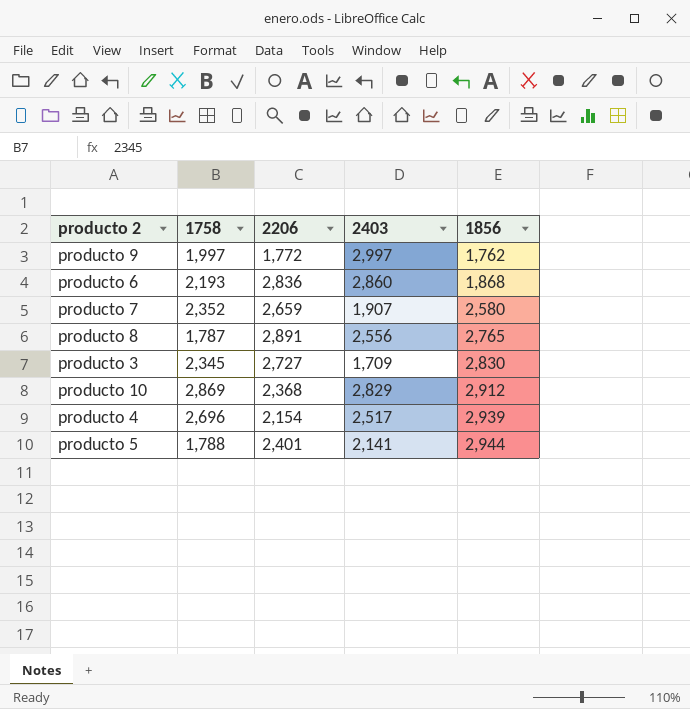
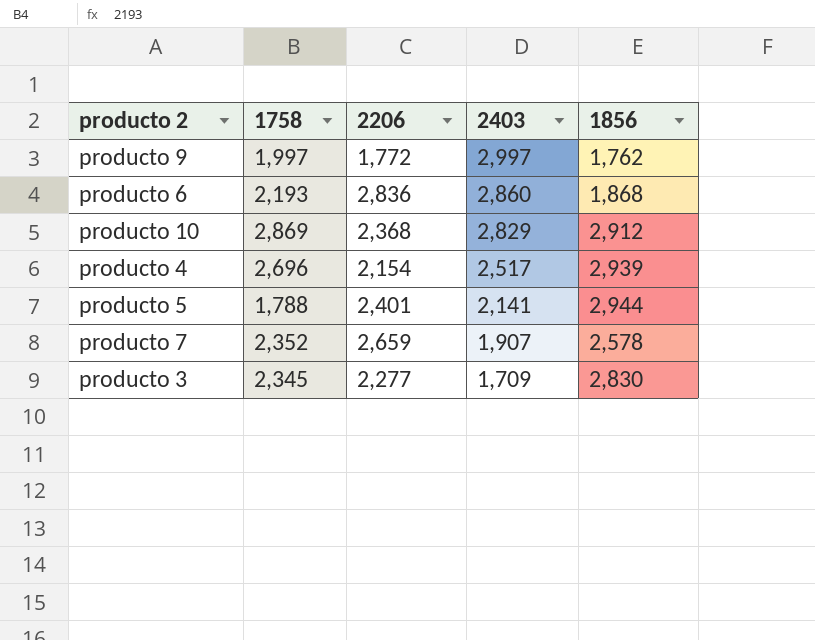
row order: 1856 ascending -> 2403 descending
row producto 8: 1,787 | 2,891 | 2,556 | 2,765 -> none
producto 7 | 1856: 2,580 -> 2,578
producto 3 | 2206: 2,727 -> 2,277

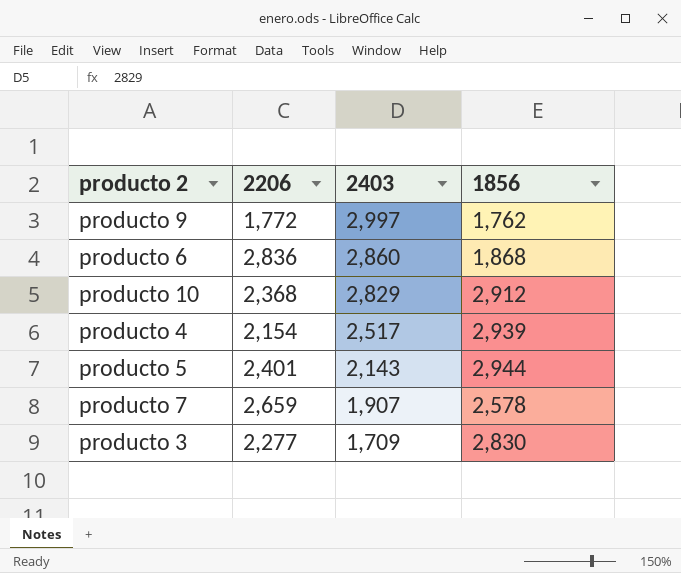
column 1758 | position: 2 -> none
producto 5 | 2403: 2,141 -> 2,143

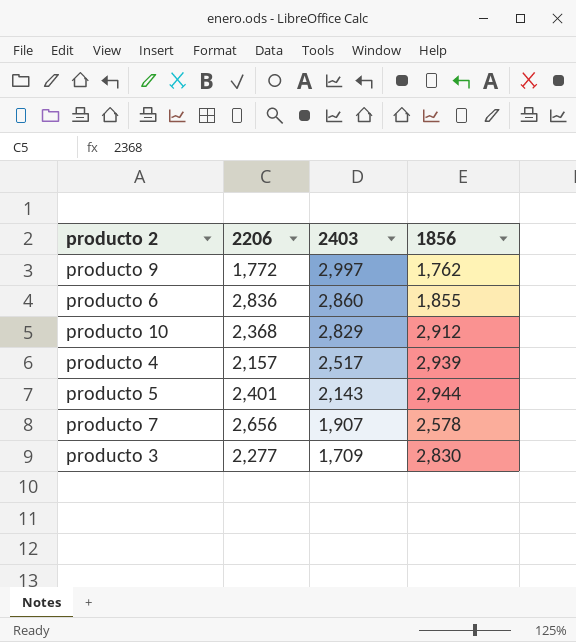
producto 6 | 1856: 1,868 -> 1,855
producto 4 | 2206: 2,154 -> 2,157
producto 7 | 2206: 2,659 -> 2,656

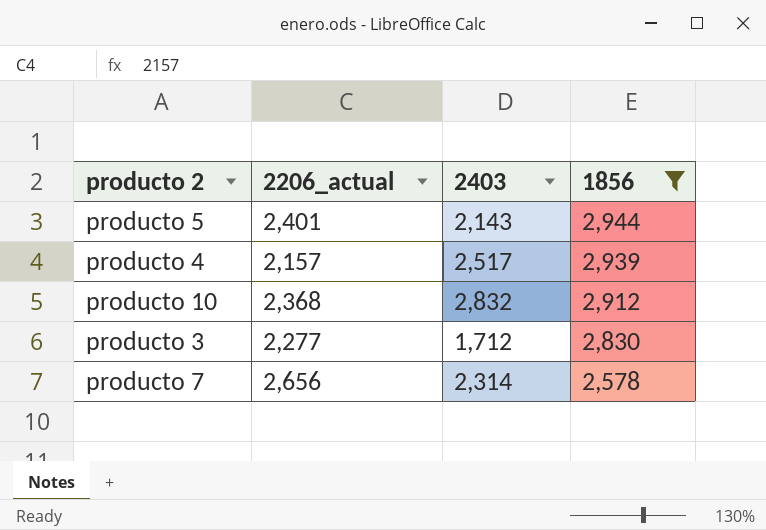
filter: none -> 1856 >= 2,578
row order: 2403 descending -> 1856 descending
column name: 2206 -> 2206_actual
producto 10 | 2403: 2,829 -> 2,832
producto 3 | 2403: 1,709 -> 1,712
producto 7 | 2403: 1,907 -> 2,314

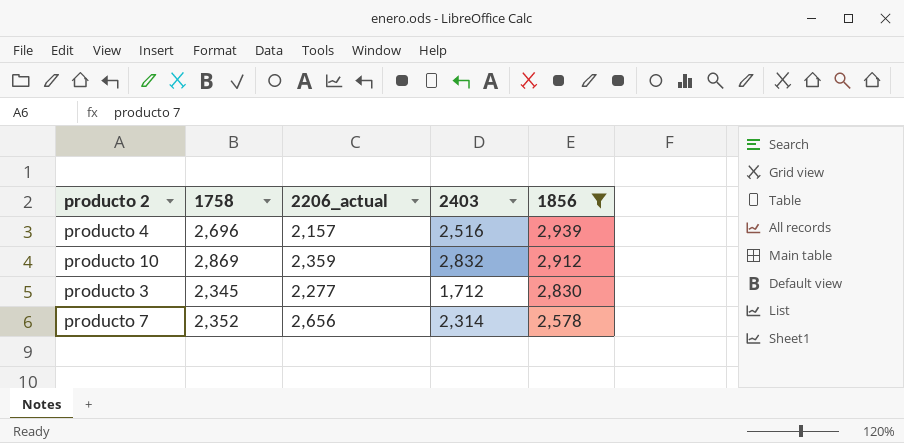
column 1758 | position: none -> 2
row producto 5: 2,401 | 2,143 | 2,944 -> none
producto 4 | 2403: 2,517 -> 2,516
producto 10 | 2206_actual: 2,368 -> 2,359

